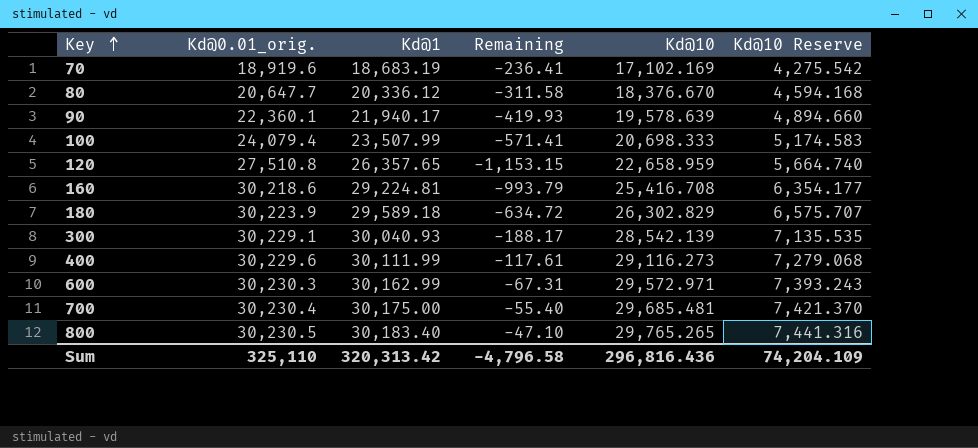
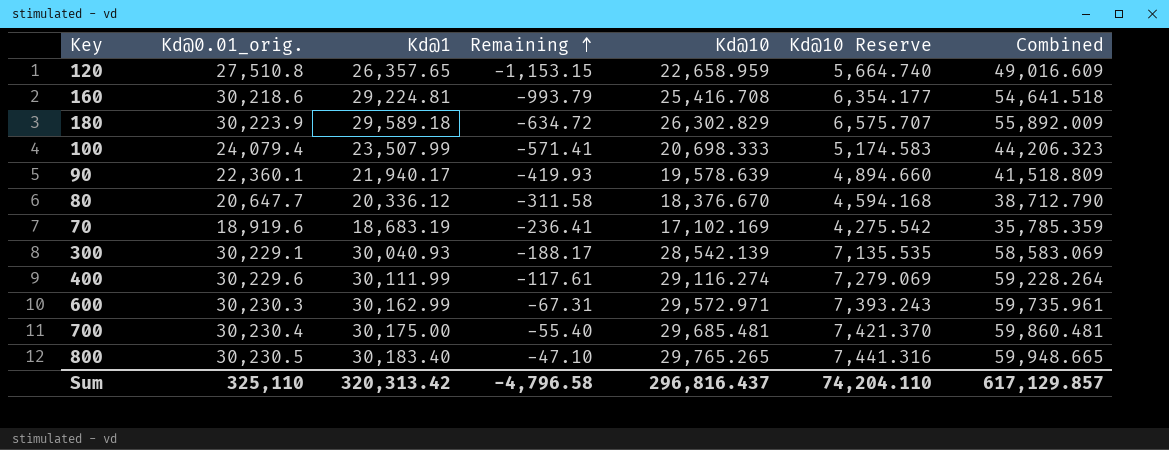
row order: Key ascending -> Remaining ascending
column Combined | formula: none -> [Kd@1] + [Kd@10]
400 | Kd@10: 29,116.273 -> 29,116.274
400 | Kd@10 Reserve: 7,279.068 -> 7,279.069
Sum | Kd@10: 296,816.436 -> 296,816.437
Sum | Kd@10 Reserve: 74,204.109 -> 74,204.110

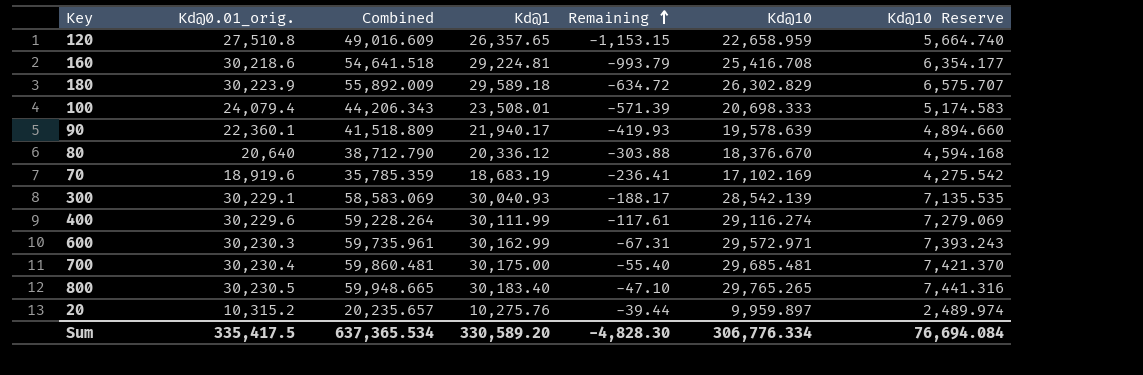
column Combined | position: 7 -> 3
100 | Combined: 44,206.323 -> 44,206.343
100 | Kd@1: 23,507.99 -> 23,508.01
100 | Remaining: -571.41 -> -571.39
80 | Kd@0.01_orig.: 20,647.7 -> 20,640
80 | Remaining: -311.58 -> -303.88
row 20: none -> 10,315.2 | 20,235.657 | 10,275.76 | -39.44 | 9,959.897 | 2,489.974
Sum | Kd@0.01_orig.: 325,110 -> 335,417.5
Sum | Combined: 617,129.857 -> 637,365.534
Sum | Kd@1: 320,313.42 -> 330,589.20
Sum | Remaining: -4,796.58 -> -4,828.30
Sum | Kd@10: 296,816.437 -> 306,776.334
Sum | Kd@10 Reserve: 74,204.110 -> 76,694.084

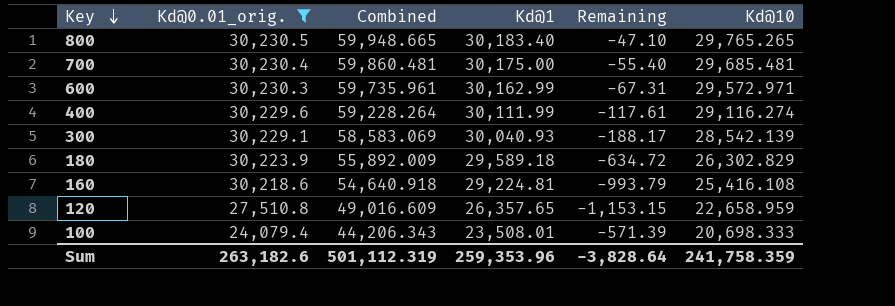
filter: none -> Kd@0.01_orig. >= 24,079.4
row order: Remaining ascending -> Key descending
column Kd@10 Reserve | formula: [Kd@10] * 0.25 -> none
160 | Combined: 54,641.518 -> 54,640.918
160 | Kd@10: 25,416.708 -> 25,416.108
Sum | Kd@0.01_orig.: 335,417.5 -> 263,182.6
Sum | Combined: 637,365.534 -> 501,112.319
Sum | Kd@1: 330,589.20 -> 259,353.96
Sum | Remaining: -4,828.30 -> -3,828.64
Sum | Kd@10: 306,776.334 -> 241,758.359

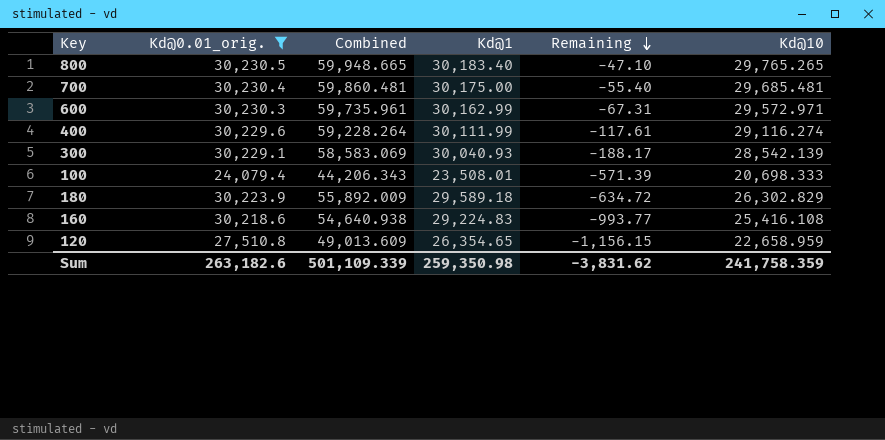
row order: Key descending -> Remaining descending
160 | Combined: 54,640.918 -> 54,640.938
160 | Kd@1: 29,224.81 -> 29,224.83
160 | Remaining: -993.79 -> -993.77
120 | Combined: 49,016.609 -> 49,013.609
120 | Kd@1: 26,357.65 -> 26,354.65
120 | Remaining: -1,153.15 -> -1,156.15
Sum | Combined: 501,112.319 -> 501,109.339
Sum | Kd@1: 259,353.96 -> 259,350.98
Sum | Remaining: -3,828.64 -> -3,831.62

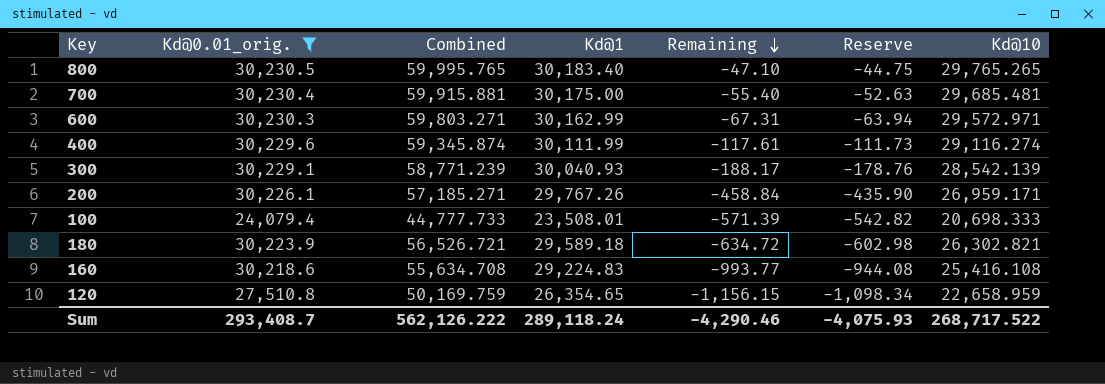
column Combined | formula: [Kd@1] + [Kd@10] -> [Kd@0.01_orig.] + [Kd@10]
column Reserve | formula: none -> [Remaining] * 0.95
row 200: none -> 30,226.1 | 57,185.271 | 29,767.26 | -458.84 | -435.90 | 26,959.171
180 | Kd@10: 26,302.829 -> 26,302.821
Sum | Kd@0.01_orig.: 263,182.6 -> 293,408.7
Sum | Combined: 501,109.339 -> 562,126.222
Sum | Kd@1: 259,350.98 -> 289,118.24
Sum | Remaining: -3,831.62 -> -4,290.46
Sum | Kd@10: 241,758.359 -> 268,717.522

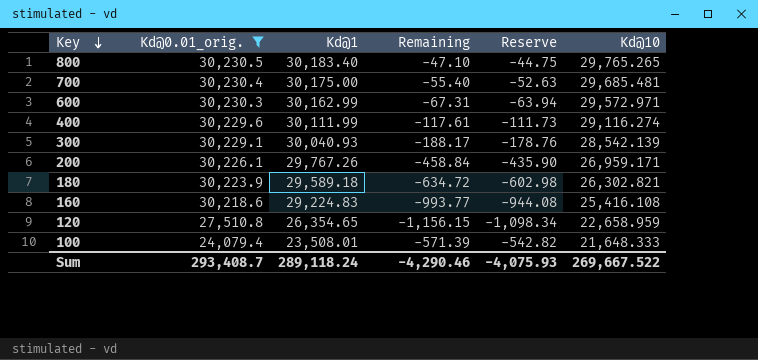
row order: Remaining descending -> Key descending
column Combined | formula: [Kd@0.01_orig.] + [Kd@10] -> none
100 | Kd@10: 20,698.333 -> 21,648.333
Sum | Kd@10: 268,717.522 -> 269,667.522

